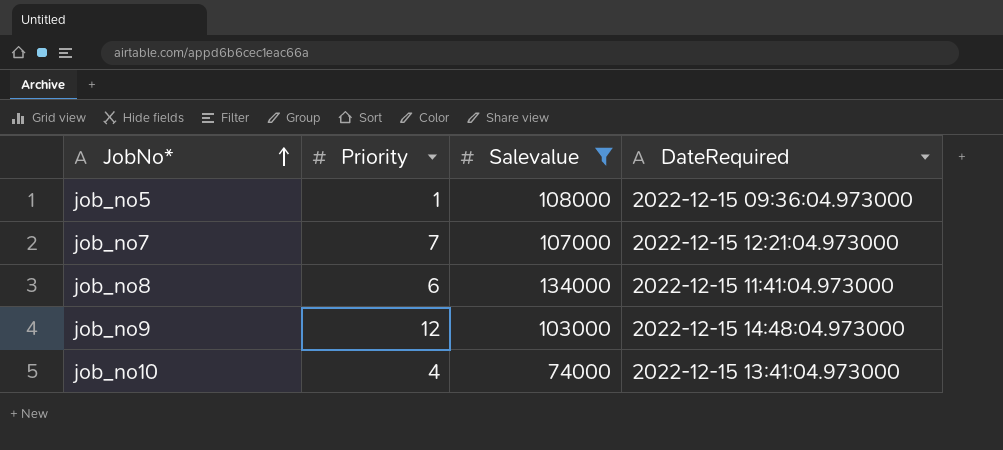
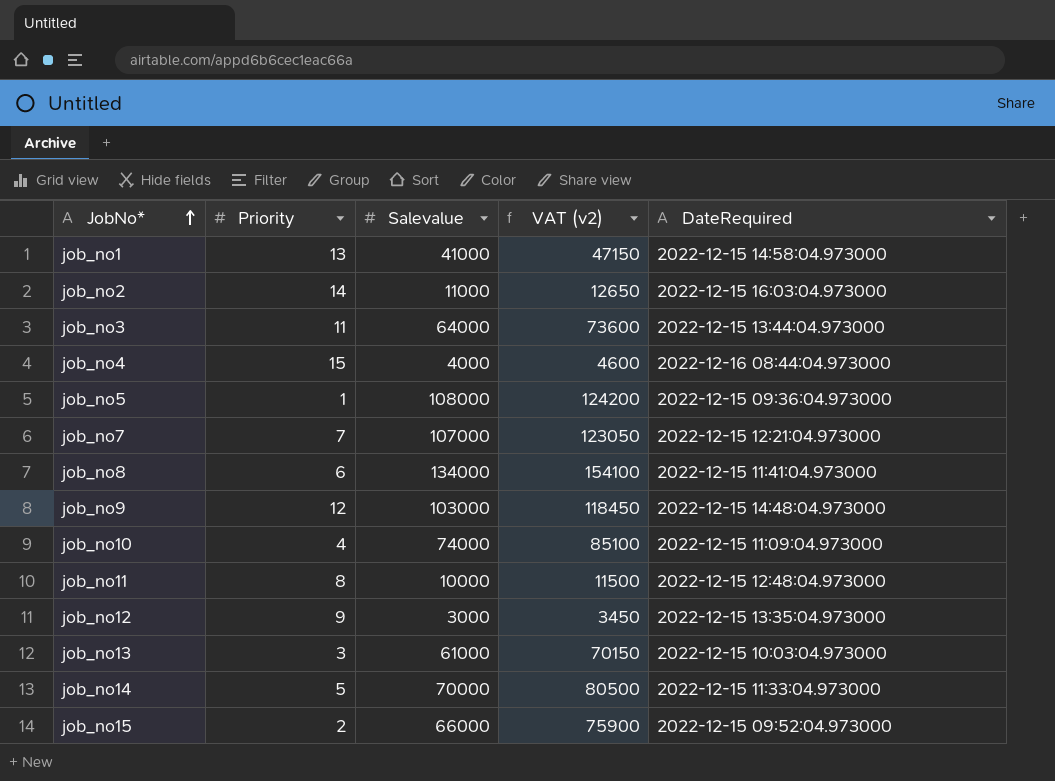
filter: Salevalue >= 74000 -> none
column VAT (v2) | formula: none -> [Salevalue] * 1.15
job_no10 | DateRequired: 2022-12-15 13:41:04.973000 -> 2022-12-15 11:09:04.973000

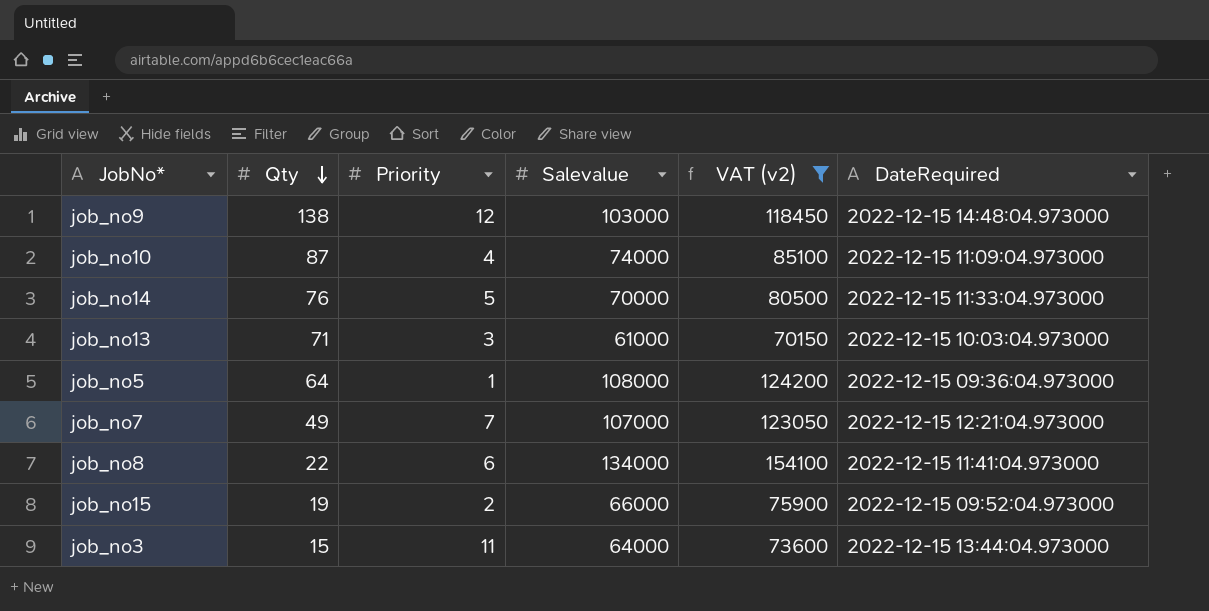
filter: none -> VAT (v2) >= 70150
row order: JobNo* ascending -> Qty descending
column Qty | position: none -> 2

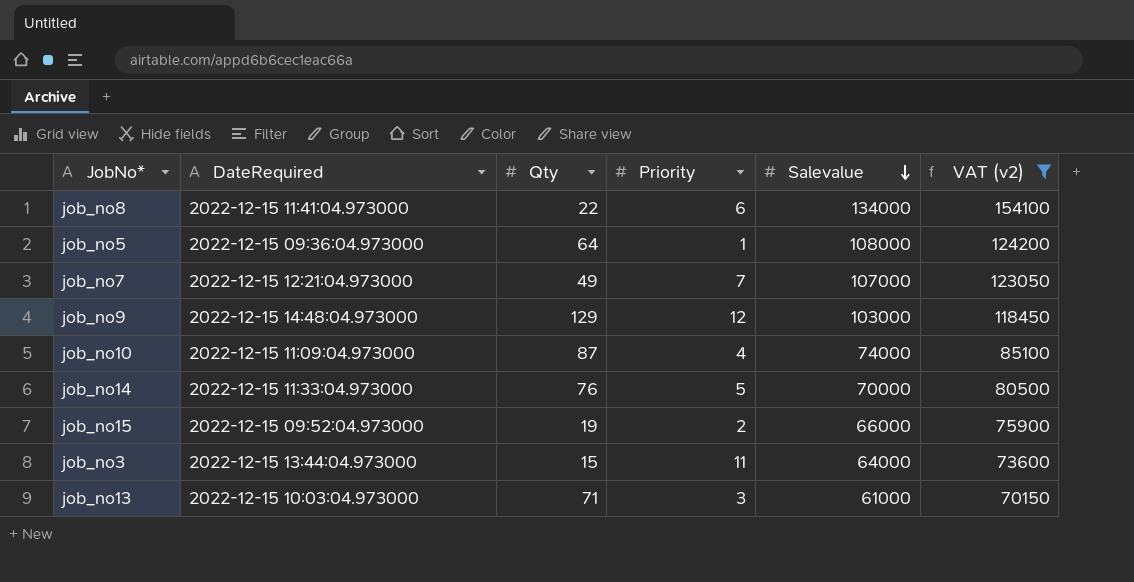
row order: Qty descending -> Salevalue descending
column DateRequired | position: 6 -> 2
job_no9 | Qty: 138 -> 129

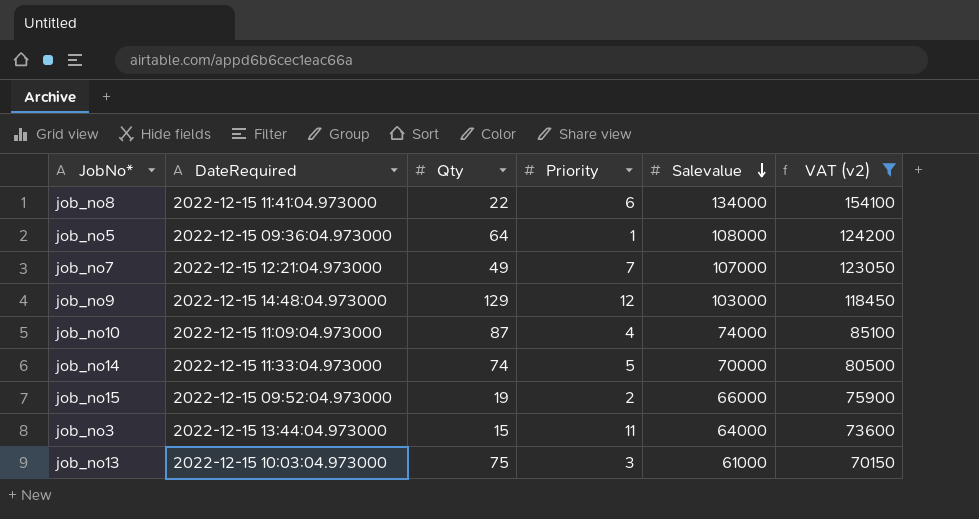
job_no14 | Qty: 76 -> 74
job_no13 | Qty: 71 -> 75

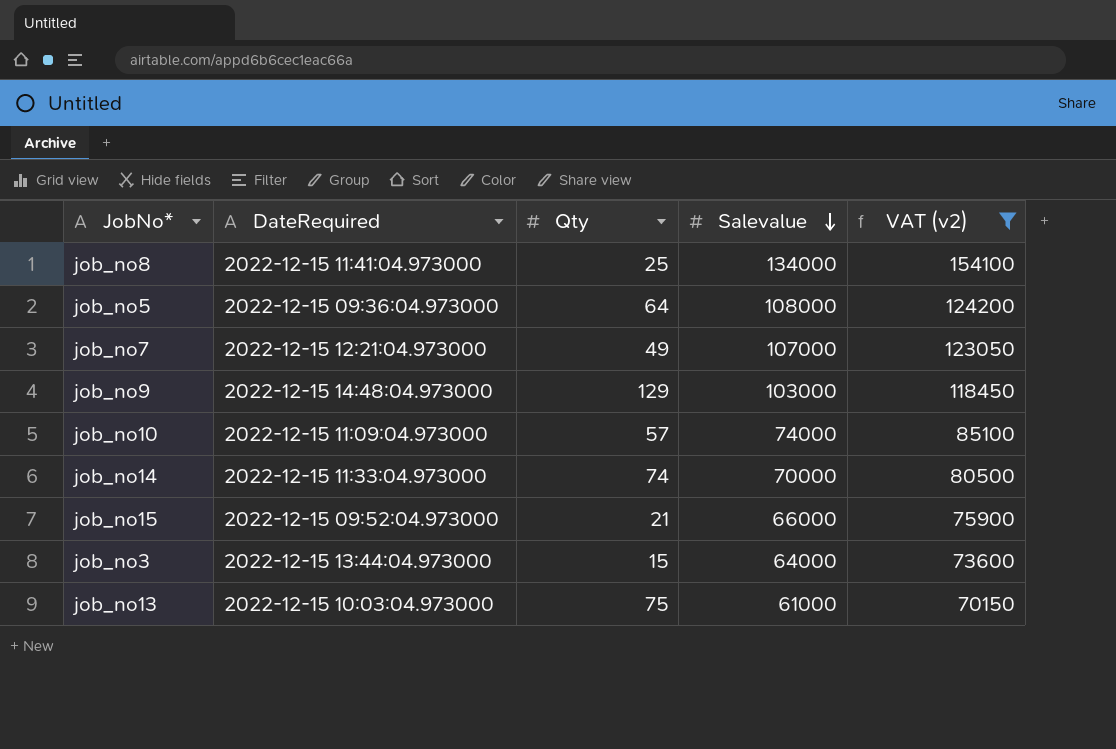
column Priority | position: 4 -> none
job_no8 | Qty: 22 -> 25
job_no10 | Qty: 87 -> 57
job_no15 | Qty: 19 -> 21

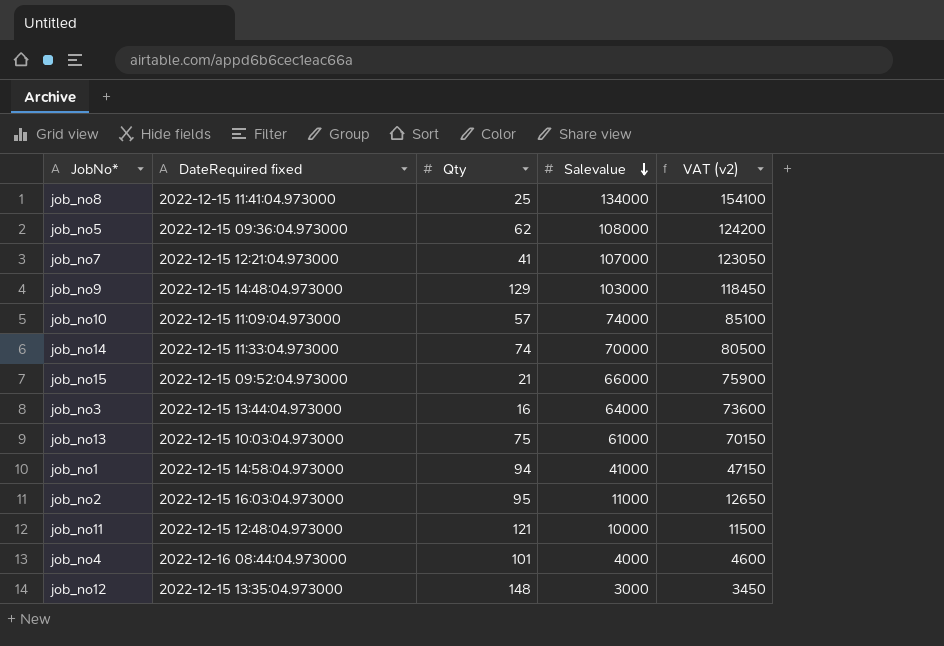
filter: VAT (v2) >= 70150 -> none
column name: DateRequired -> DateRequired fixed
job_no5 | Qty: 64 -> 62
job_no7 | Qty: 49 -> 41
job_no3 | Qty: 15 -> 16

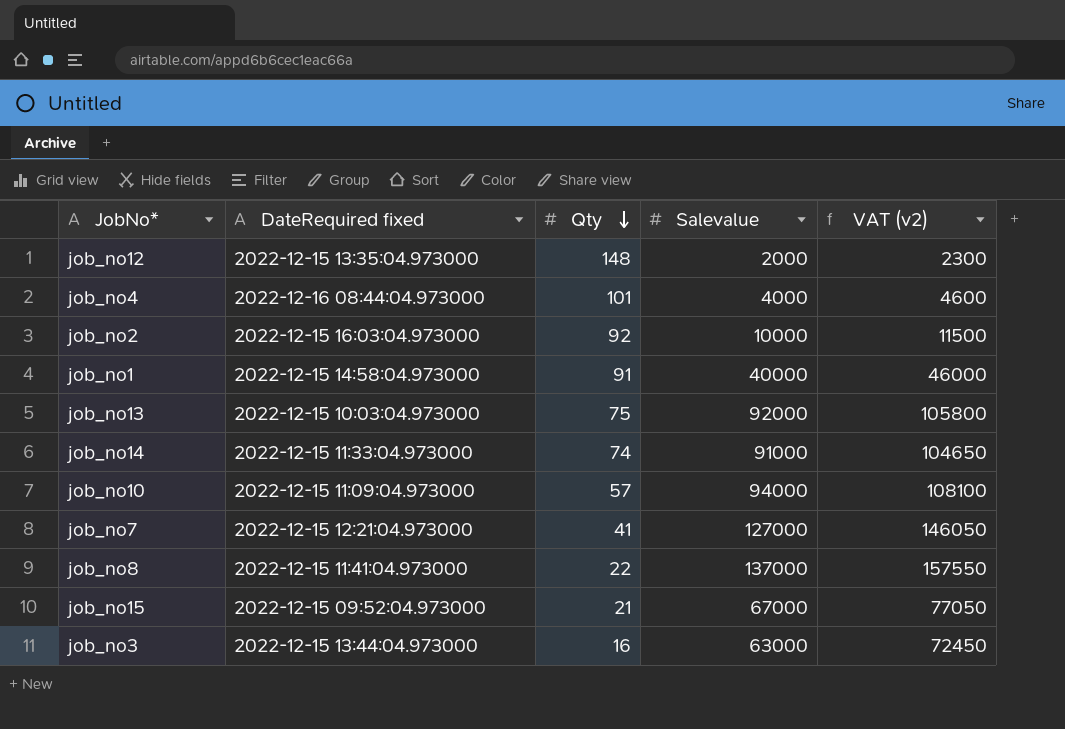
row order: Salevalue descending -> Qty descending
row job_no5: 2022-12-15 09:36:04.973000 | 62 | 108000 | 124200 -> none
row job_no9: 2022-12-15 14:48:04.973000 | 129 | 103000 | 118450 -> none
row job_no11: 2022-12-15 12:48:04.973000 | 121 | 10000 | 11500 -> none
job_no12 | Salevalue: 3000 -> 2000
job_no12 | VAT (v2): 3450 -> 2300
job_no2 | Qty: 95 -> 92
job_no2 | Salevalue: 11000 -> 10000
job_no2 | VAT (v2): 12650 -> 11500
job_no1 | Qty: 94 -> 91
job_no1 | Salevalue: 41000 -> 40000
job_no1 | VAT (v2): 47150 -> 46000
job_no13 | Salevalue: 61000 -> 92000
job_no13 | VAT (v2): 70150 -> 105800
job_no14 | Salevalue: 70000 -> 91000
job_no14 | VAT (v2): 80500 -> 104650
job_no10 | Salevalue: 74000 -> 94000
job_no10 | VAT (v2): 85100 -> 108100
job_no7 | Salevalue: 107000 -> 127000
job_no7 | VAT (v2): 123050 -> 146050
job_no8 | Qty: 25 -> 22
job_no8 | Salevalue: 134000 -> 137000
job_no8 | VAT (v2): 154100 -> 157550
job_no15 | Salevalue: 66000 -> 67000
job_no15 | VAT (v2): 75900 -> 77050
job_no3 | Salevalue: 64000 -> 63000
job_no3 | VAT (v2): 73600 -> 72450

